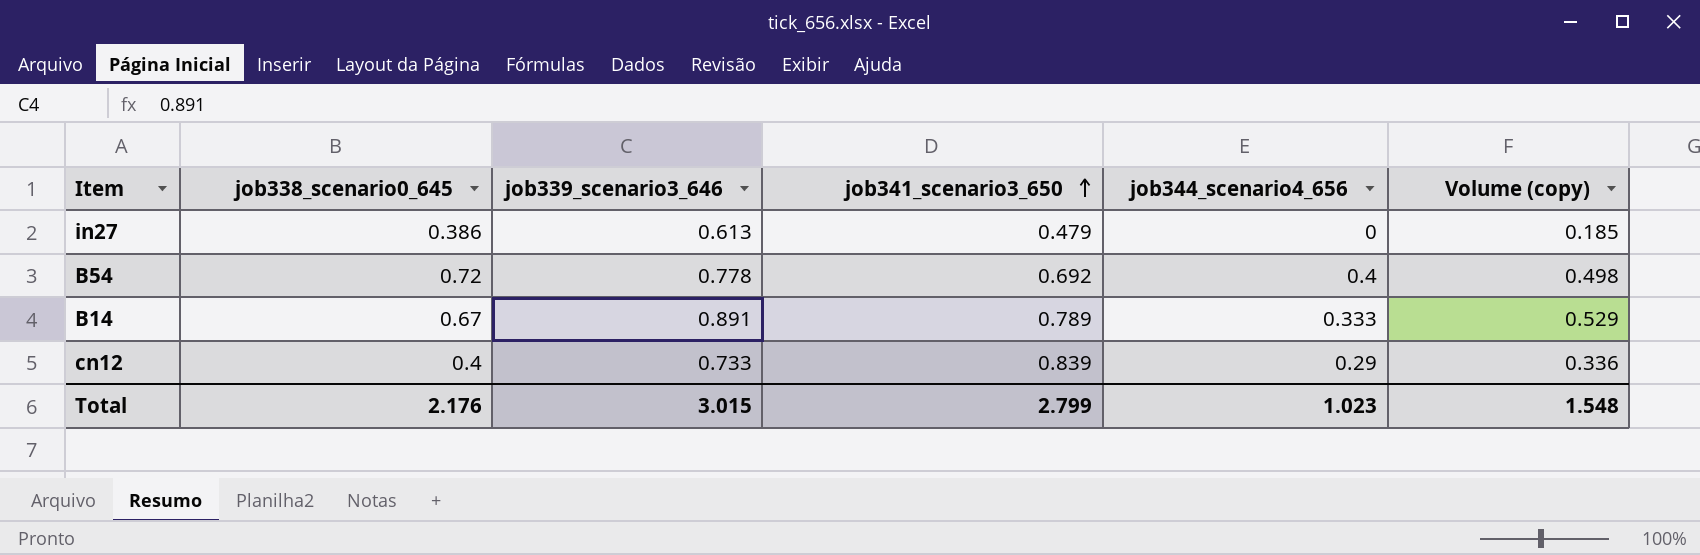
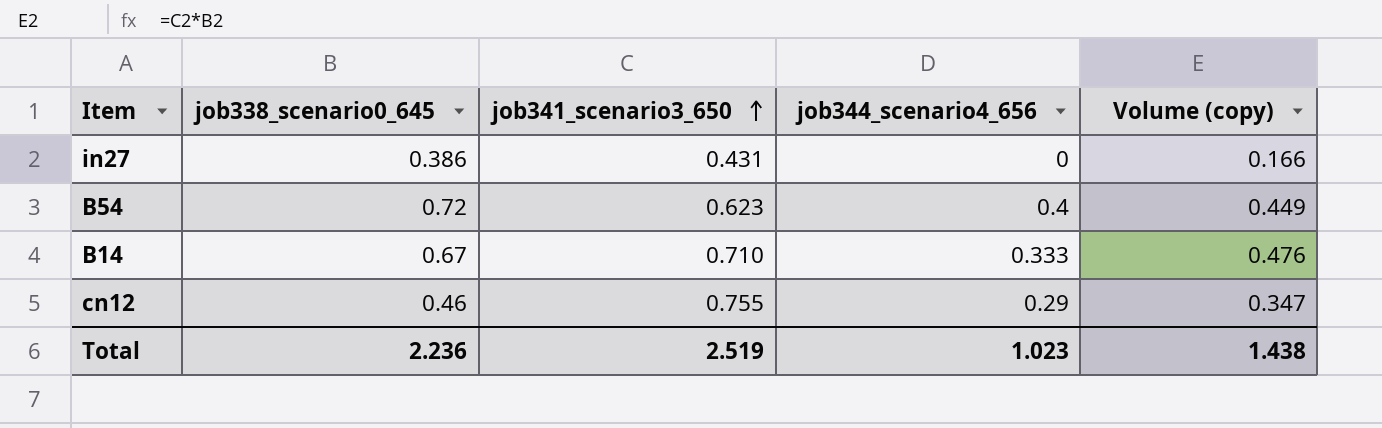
column job339_scenario3_646 | position: 3 -> none
in27 | job341_scenario3_650: 0.479 -> 0.431
in27 | Volume (copy): 0.185 -> 0.166
B54 | job341_scenario3_650: 0.692 -> 0.623
B54 | Volume (copy): 0.498 -> 0.449
B14 | job341_scenario3_650: 0.789 -> 0.710
B14 | Volume (copy): 0.529 -> 0.476
cn12 | job338_scenario0_645: 0.4 -> 0.46
cn12 | job341_scenario3_650: 0.839 -> 0.755
cn12 | Volume (copy): 0.336 -> 0.347
Total | job338_scenario0_645: 2.176 -> 2.236
Total | job341_scenario3_650: 2.799 -> 2.519
Total | Volume (copy): 1.548 -> 1.438

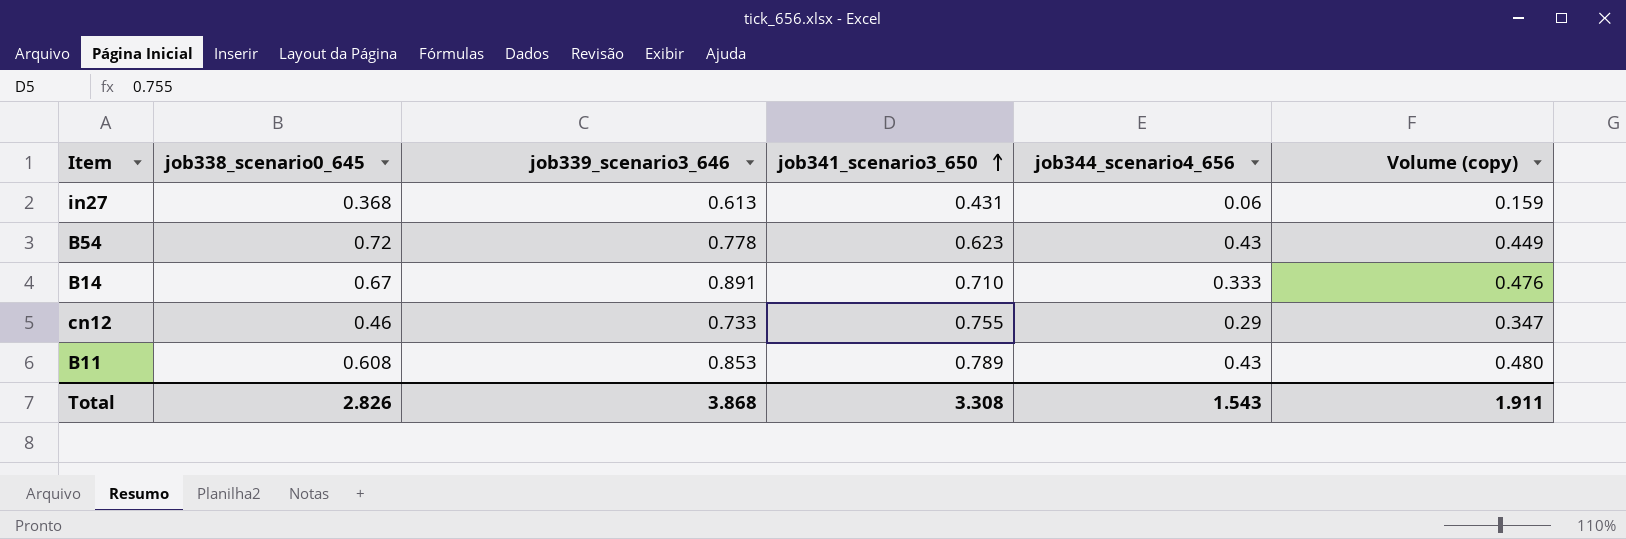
column job339_scenario3_646 | position: none -> 3
in27 | job338_scenario0_645: 0.386 -> 0.368
in27 | job344_scenario4_656: 0 -> 0.06
in27 | Volume (copy): 0.166 -> 0.159
B54 | job344_scenario4_656: 0.4 -> 0.43
row B11: none -> 0.608 | 0.853 | 0.789 | 0.43 | 0.480
Total | job338_scenario0_645: 2.236 -> 2.826
Total | job341_scenario3_650: 2.519 -> 3.308
Total | job344_scenario4_656: 1.023 -> 1.543
Total | Volume (copy): 1.438 -> 1.911

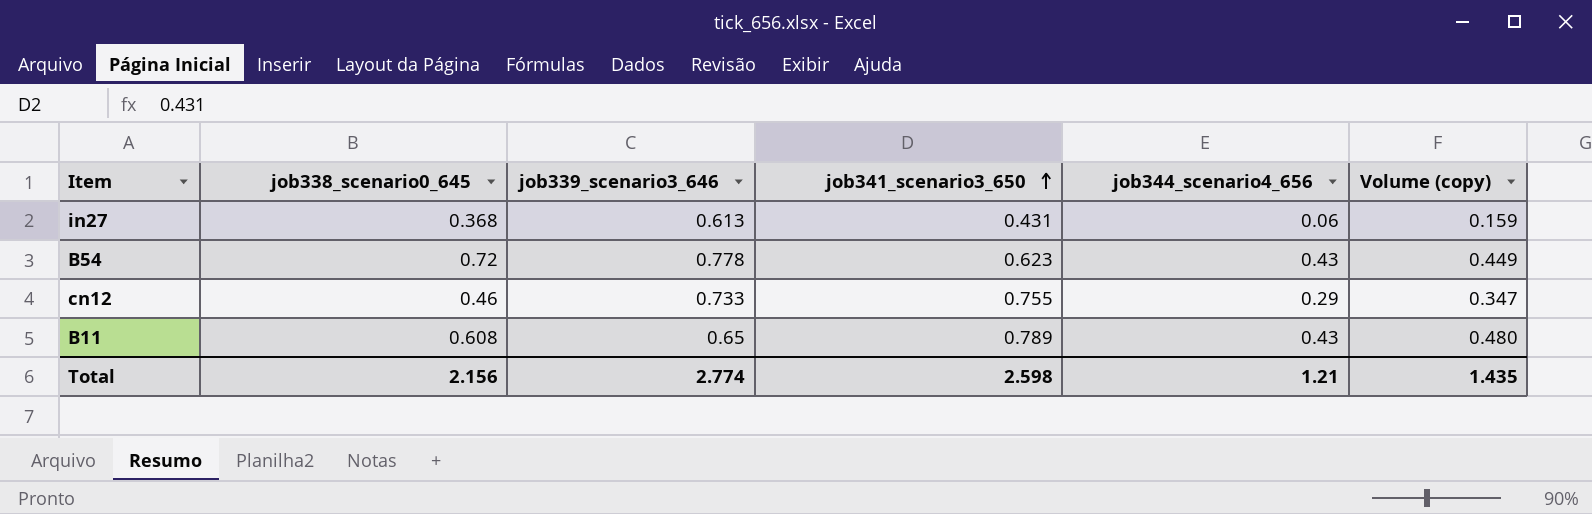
row B14: 0.67 | 0.891 | 0.710 | 0.333 | 0.476 -> none
B11 | job339_scenario3_646: 0.853 -> 0.65
Total | job338_scenario0_645: 2.826 -> 2.156
Total | job339_scenario3_646: 3.868 -> 2.774
Total | job341_scenario3_650: 3.308 -> 2.598
Total | job344_scenario4_656: 1.543 -> 1.21
Total | Volume (copy): 1.911 -> 1.435

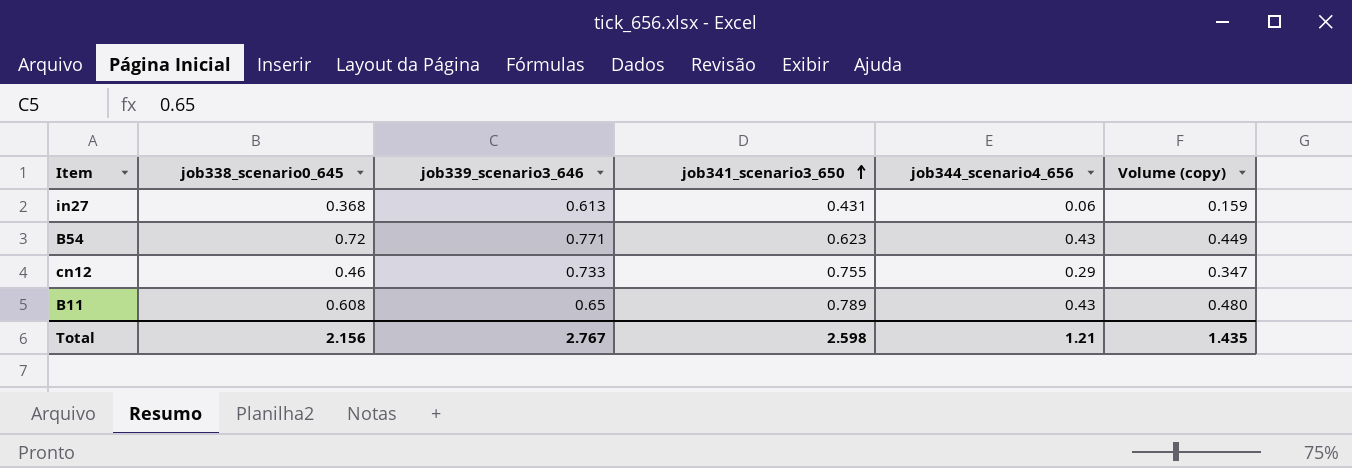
B54 | job339_scenario3_646: 0.778 -> 0.771
Total | job339_scenario3_646: 2.774 -> 2.767

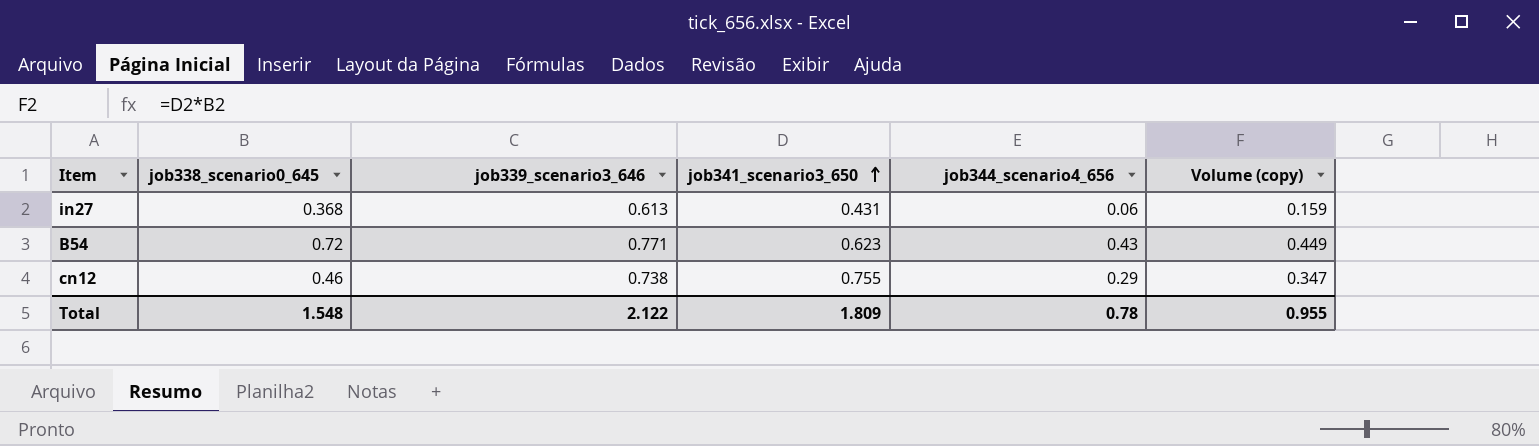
row B11: 0.608 | 0.65 | 0.789 | 0.43 | 0.480 -> none
cn12 | job339_scenario3_646: 0.733 -> 0.738
Total | job338_scenario0_645: 2.156 -> 1.548
Total | job339_scenario3_646: 2.767 -> 2.122
Total | job341_scenario3_650: 2.598 -> 1.809
Total | job344_scenario4_656: 1.21 -> 0.78
Total | Volume (copy): 1.435 -> 0.955

